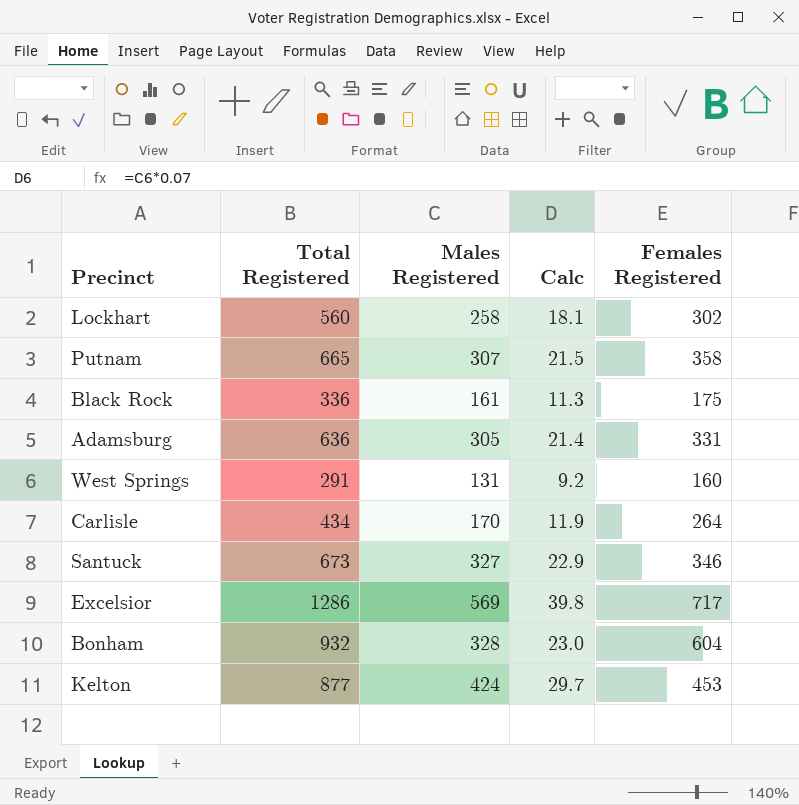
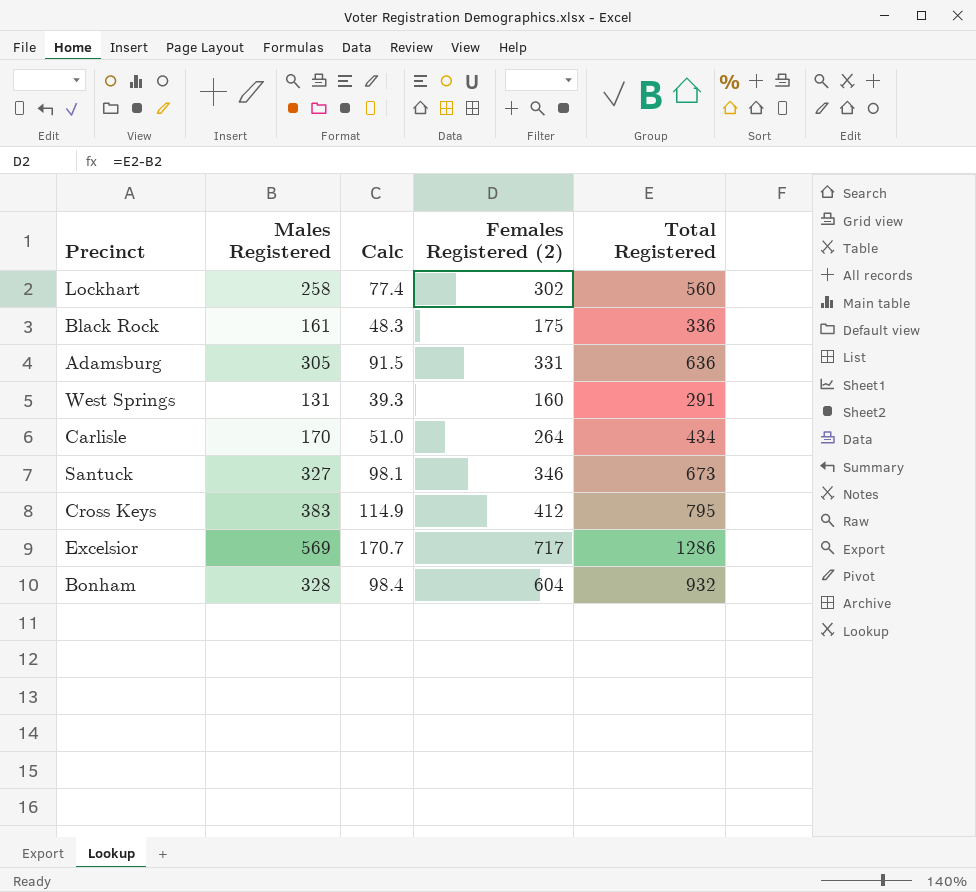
column Calc | formula: [Males Registered] * 0.07 -> [Males Registered] * 0.3
column name: Females Registered -> Females Registered (2)
column Total Registered | position: 2 -> 5
row Putnam: 665 | 307 | 21.5 | 358 -> none
row Kelton: 877 | 424 | 29.7 | 453 -> none
row Cross Keys: none -> 383 | 114.9 | 412 | 795

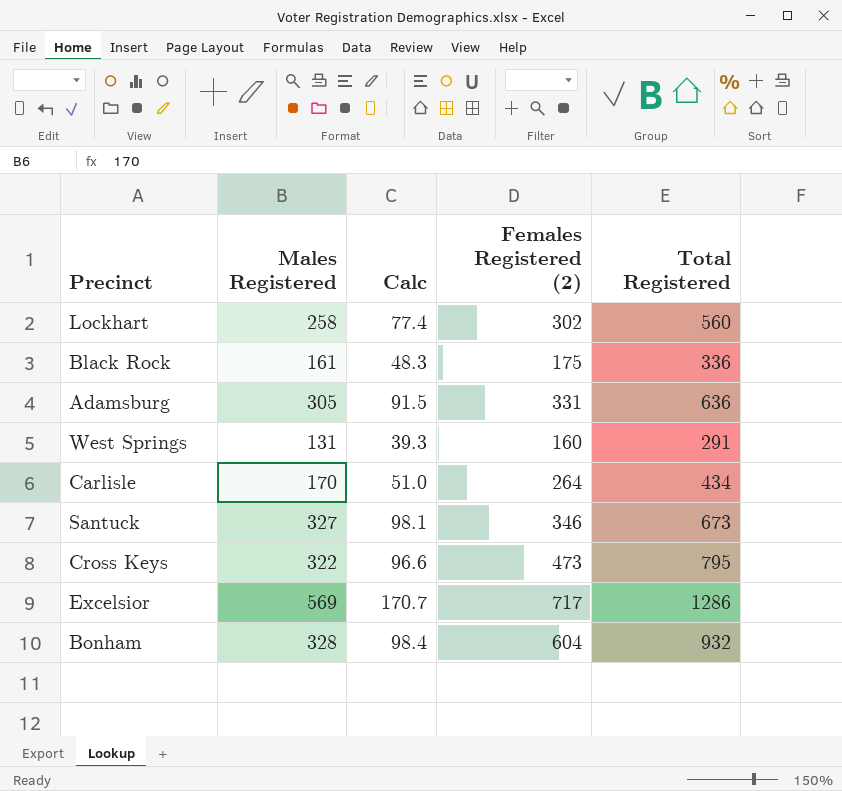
Cross Keys | Males Registered: 383 -> 322
Cross Keys | Calc: 114.9 -> 96.6
Cross Keys | Females Registered (2): 412 -> 473

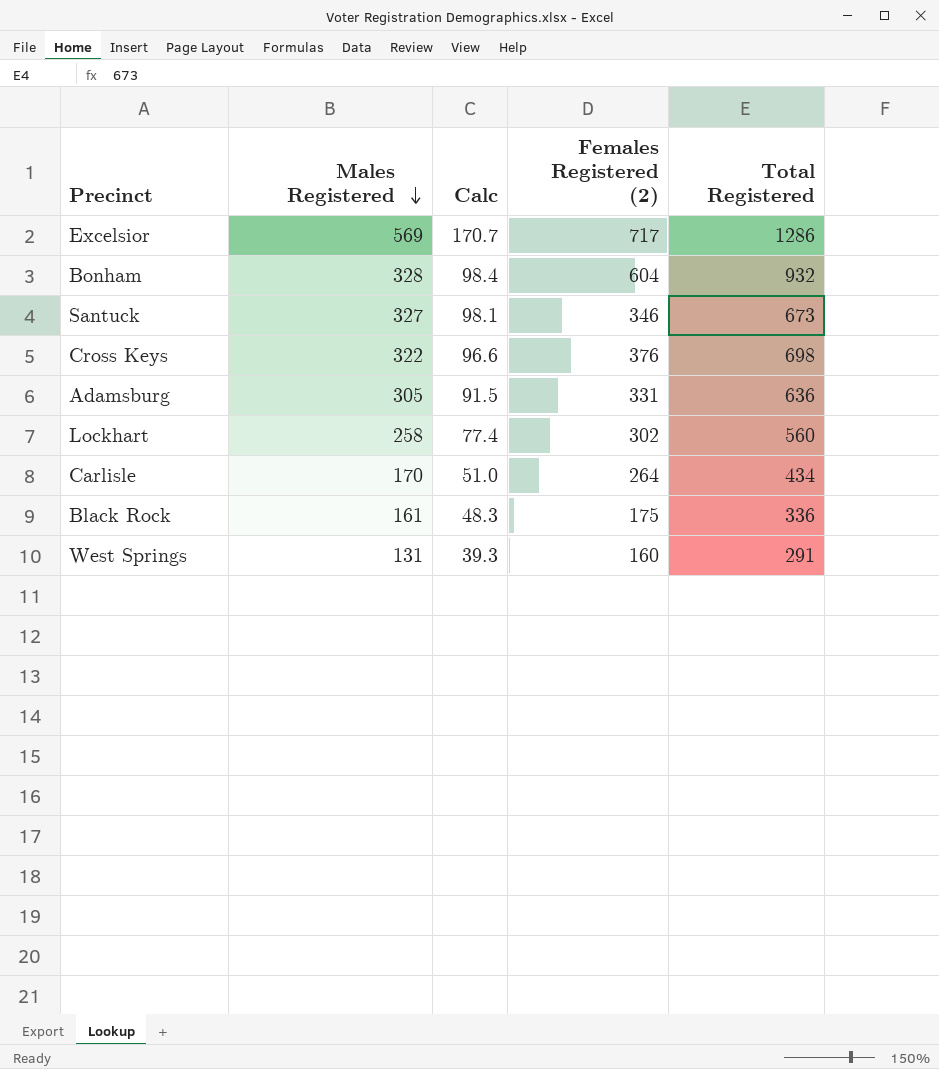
row order: none -> Males Registered descending
Cross Keys | Females Registered (2): 473 -> 376
Cross Keys | Total Registered: 795 -> 698

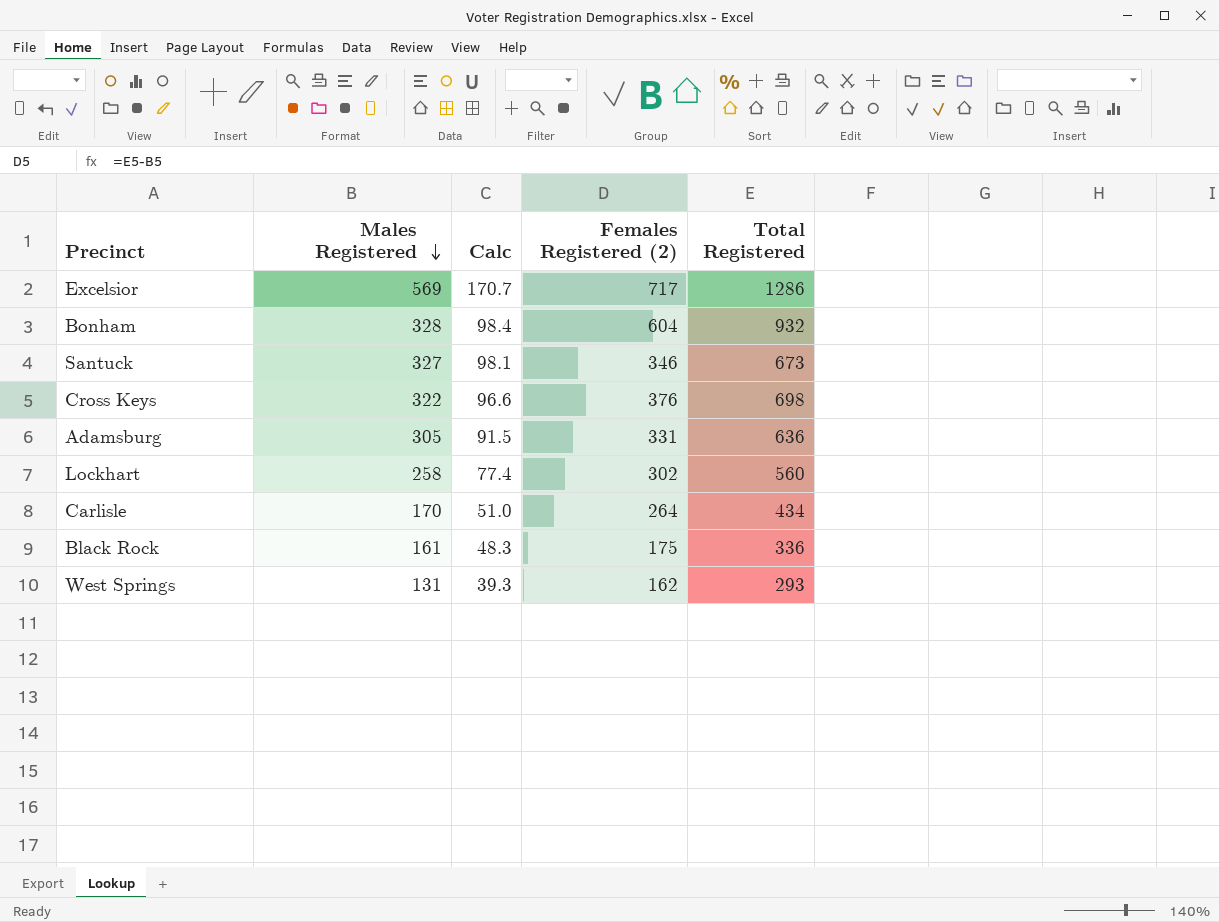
West Springs | Females Registered (2): 160 -> 162
West Springs | Total Registered: 291 -> 293

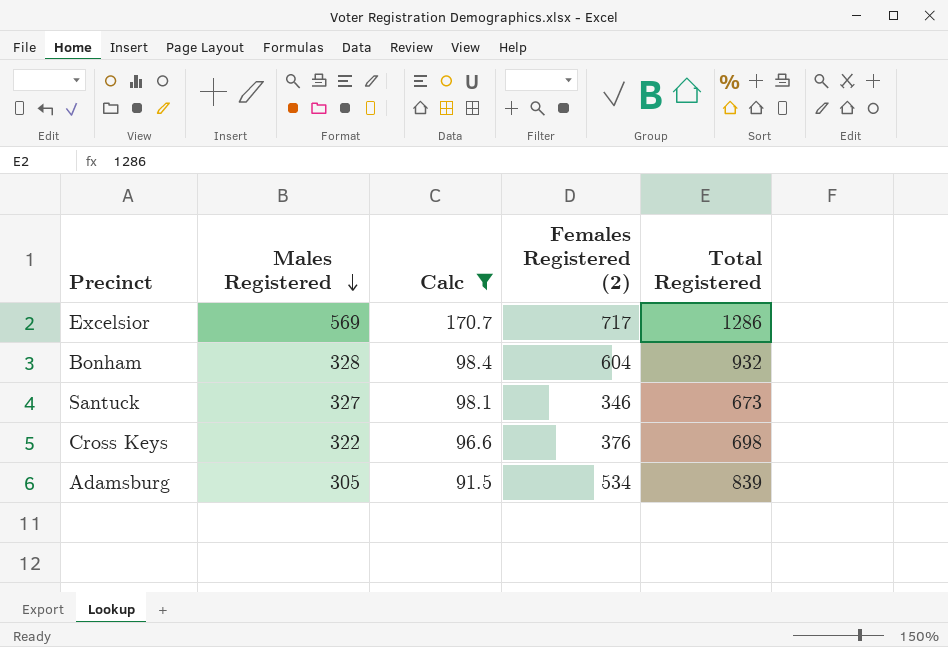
filter: none -> Calc >= 91.5
Adamsburg | Females Registered (2): 331 -> 534
Adamsburg | Total Registered: 636 -> 839

